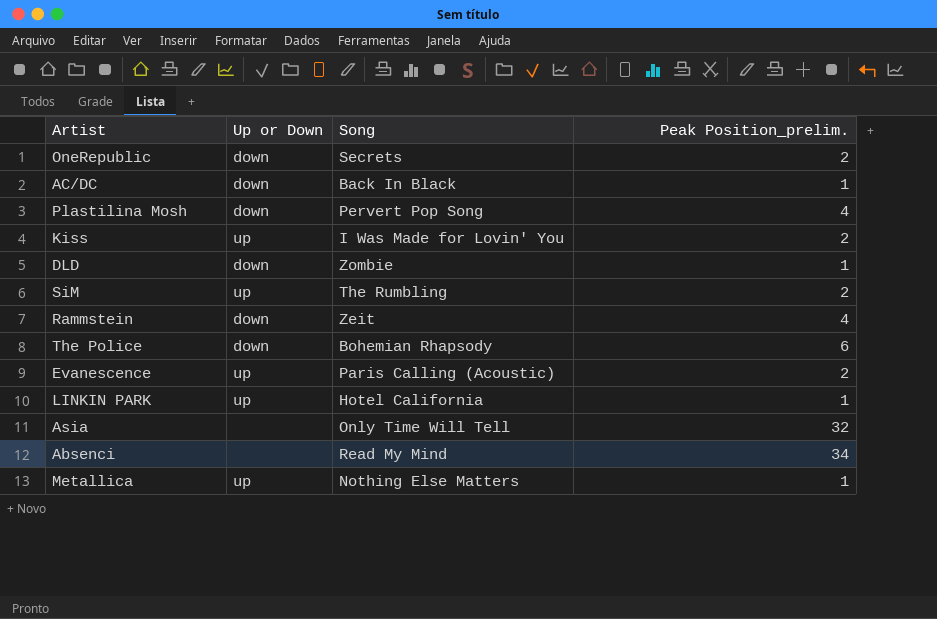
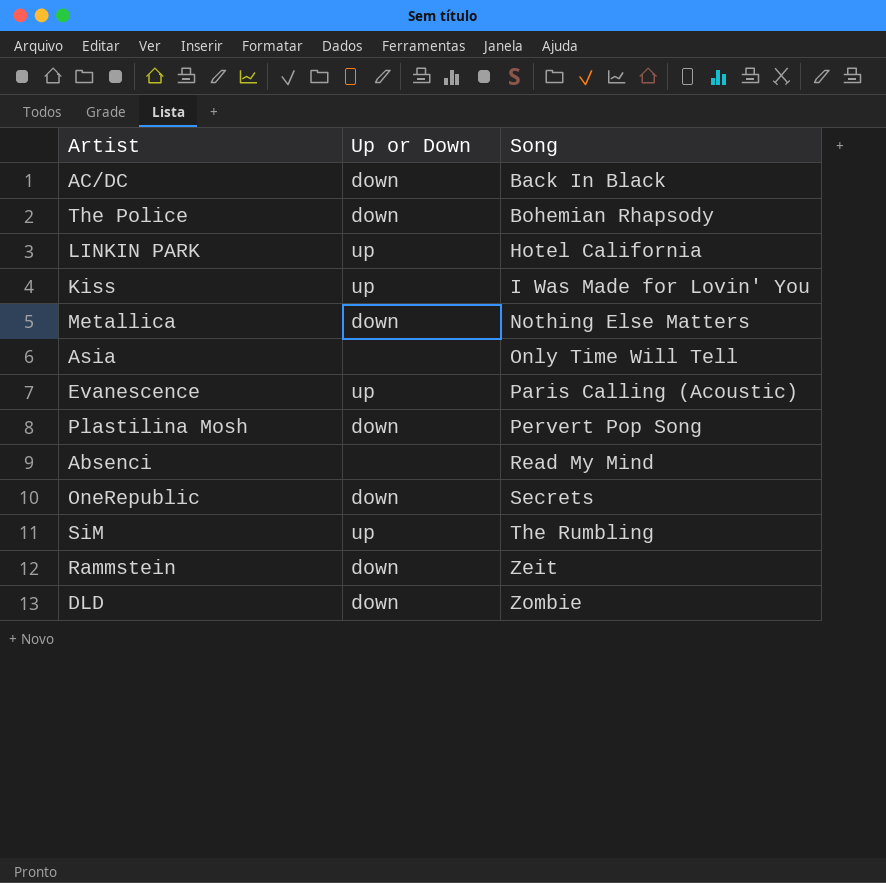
row order: none -> Song ascending
column Peak Position_prelim. | position: 4 -> none
Metallica | Up or Down: up -> down

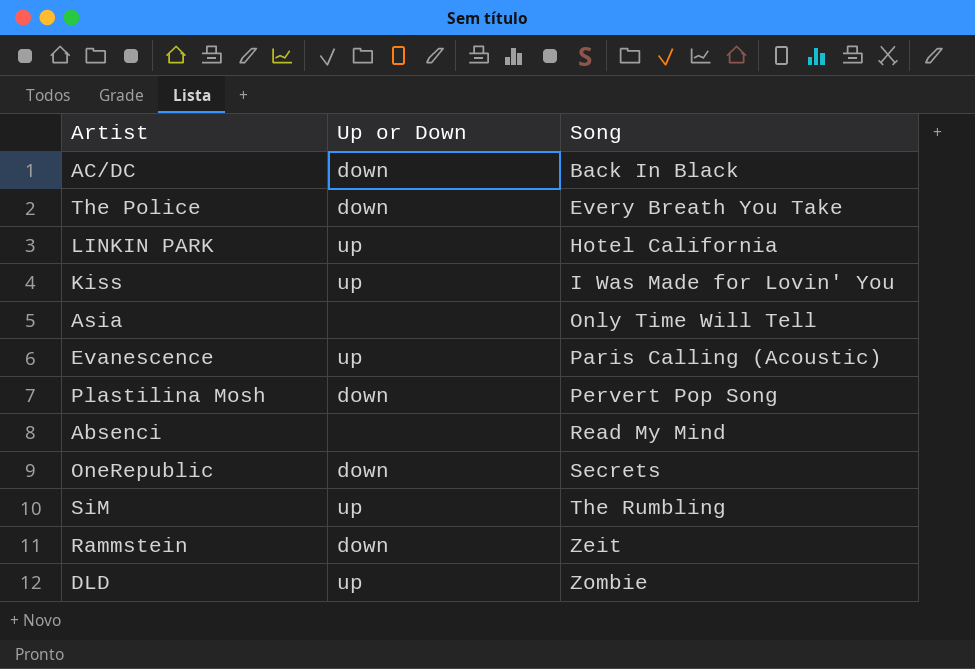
row Metallica: down | Nothing Else Matters -> none
The Police | Song: Bohemian Rhapsody -> Every Breath You Take
DLD | Up or Down: down -> up

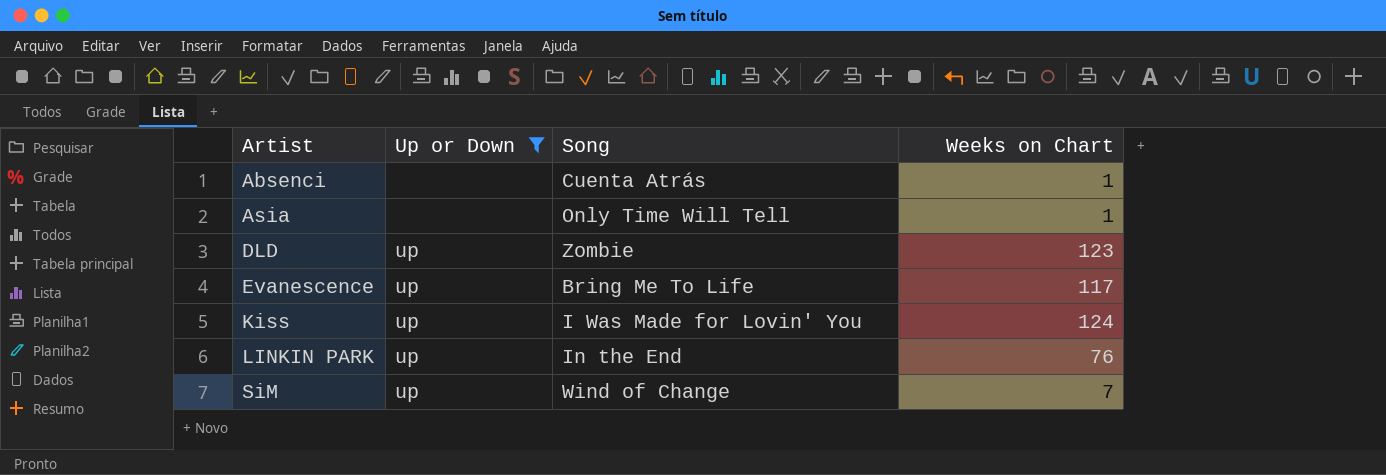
filter: none -> Up or Down != down
row order: Song ascending -> Artist ascending
column Weeks on Chart | position: none -> 4
Absenci | Song: Read My Mind -> Cuenta Atrás
Evanescence | Song: Paris Calling (Acoustic) -> Bring Me To Life
LINKIN PARK | Song: Hotel California -> In the End
SiM | Song: The Rumbling -> Wind of Change

